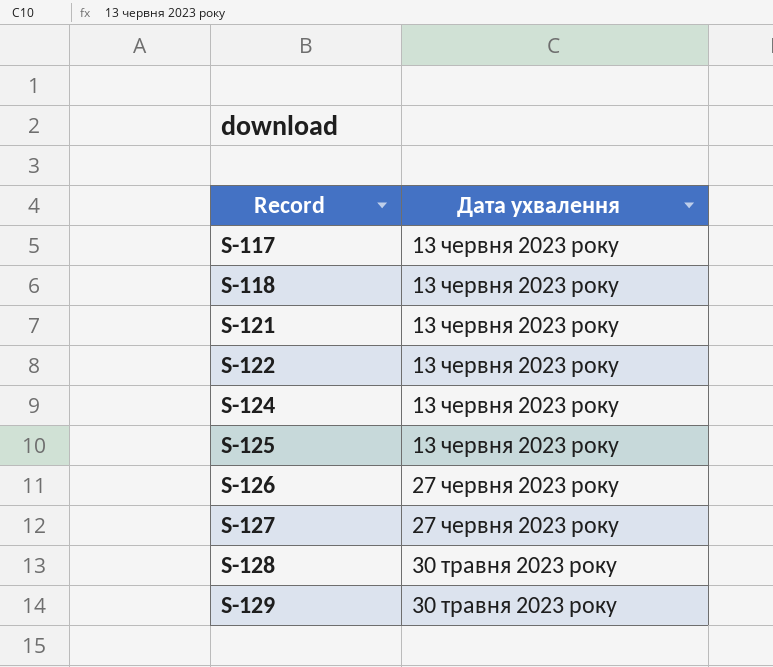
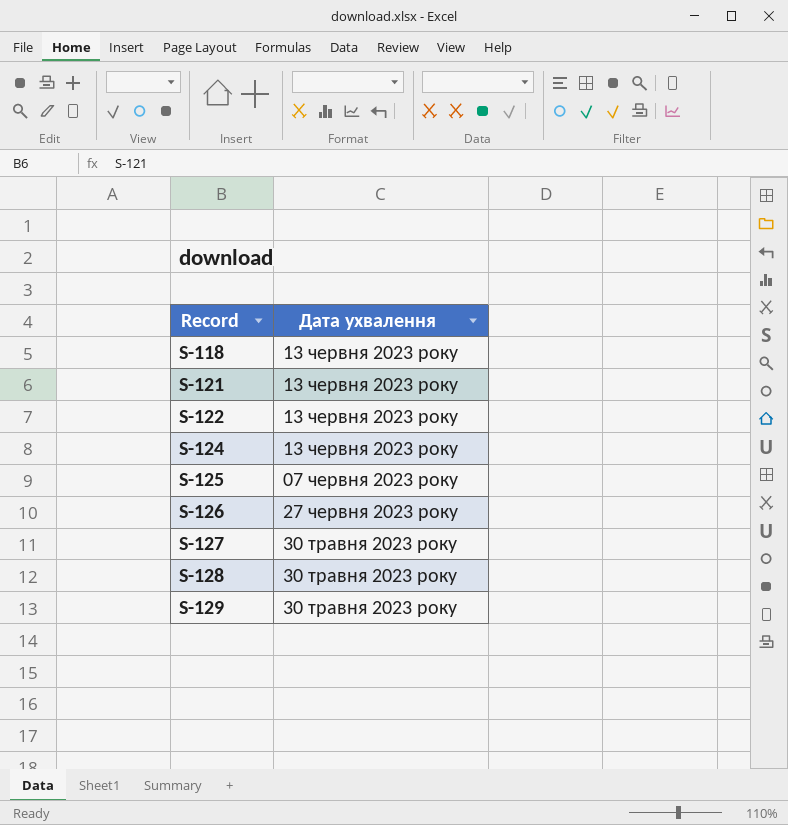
row S-117: 13 червня 2023 року -> none
S-125 | Дата ухвалення: 13 червня 2023 року -> 07 червня 2023 року
S-127 | Дата ухвалення: 27 червня 2023 року -> 30 травня 2023 року

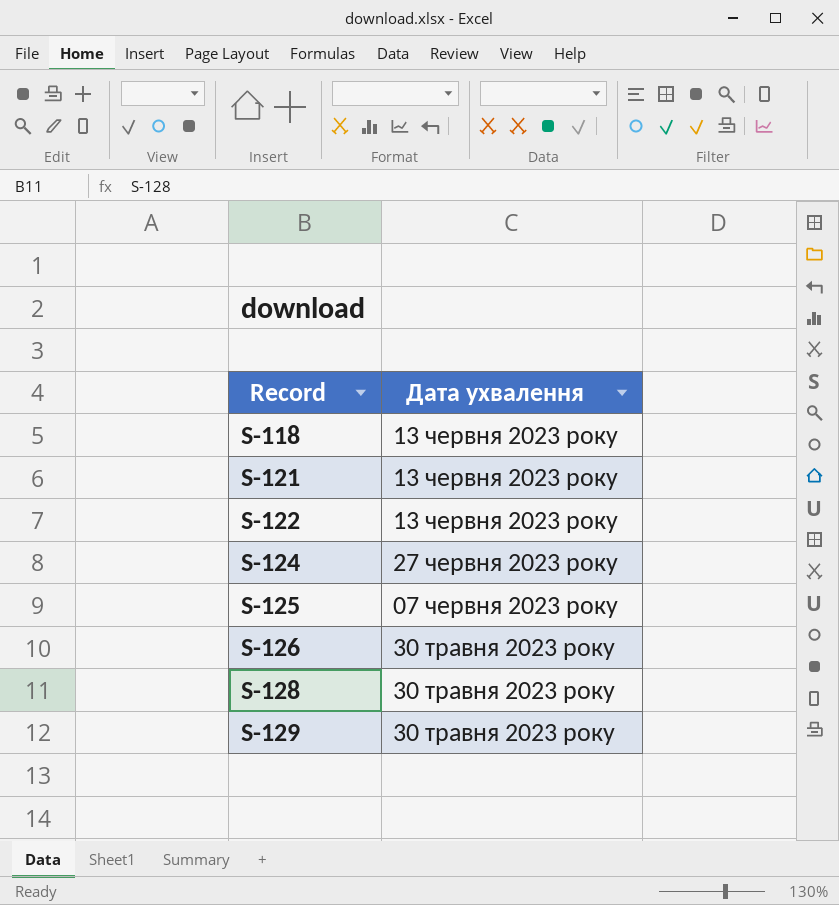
row S-127: 30 травня 2023 року -> none
S-124 | Дата ухвалення: 13 червня 2023 року -> 27 червня 2023 року
S-126 | Дата ухвалення: 27 червня 2023 року -> 30 травня 2023 року

